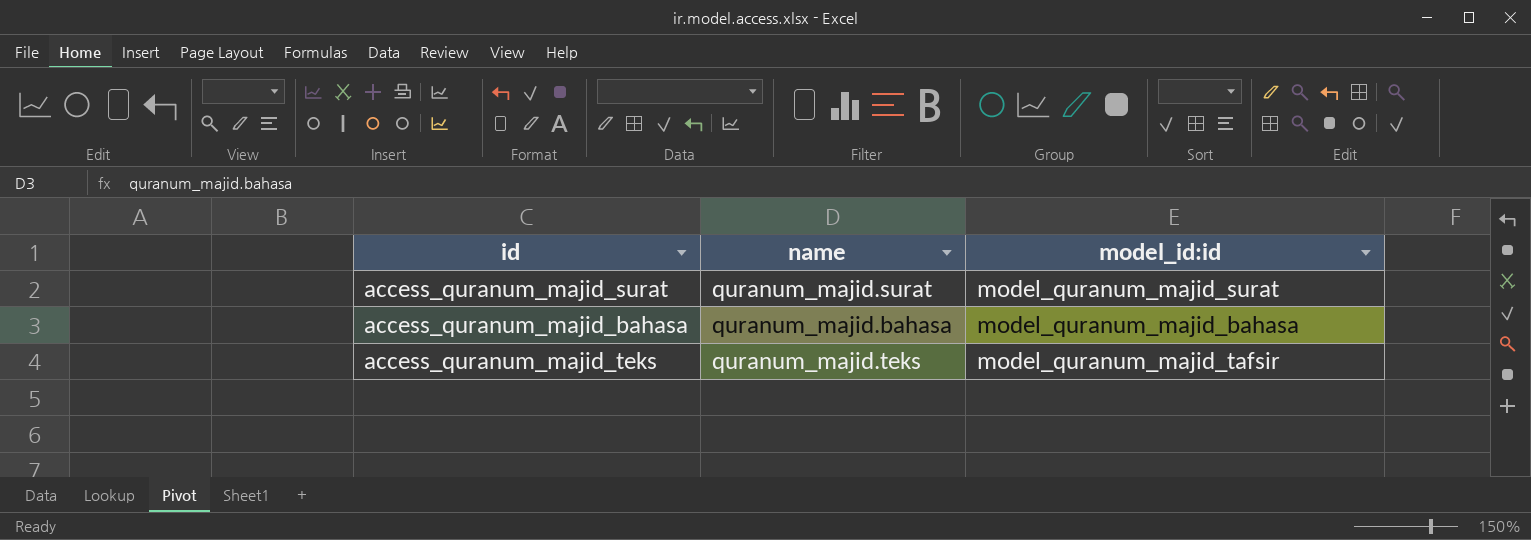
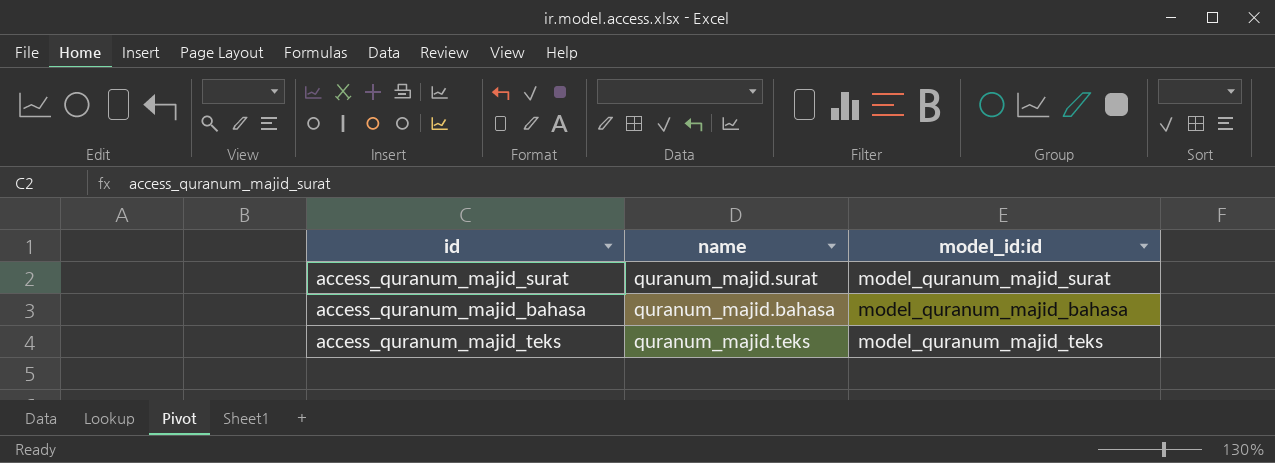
access_quranum_majid_teks | model_id:id: model_quranum_majid_tafsir -> model_quranum_majid_teks

